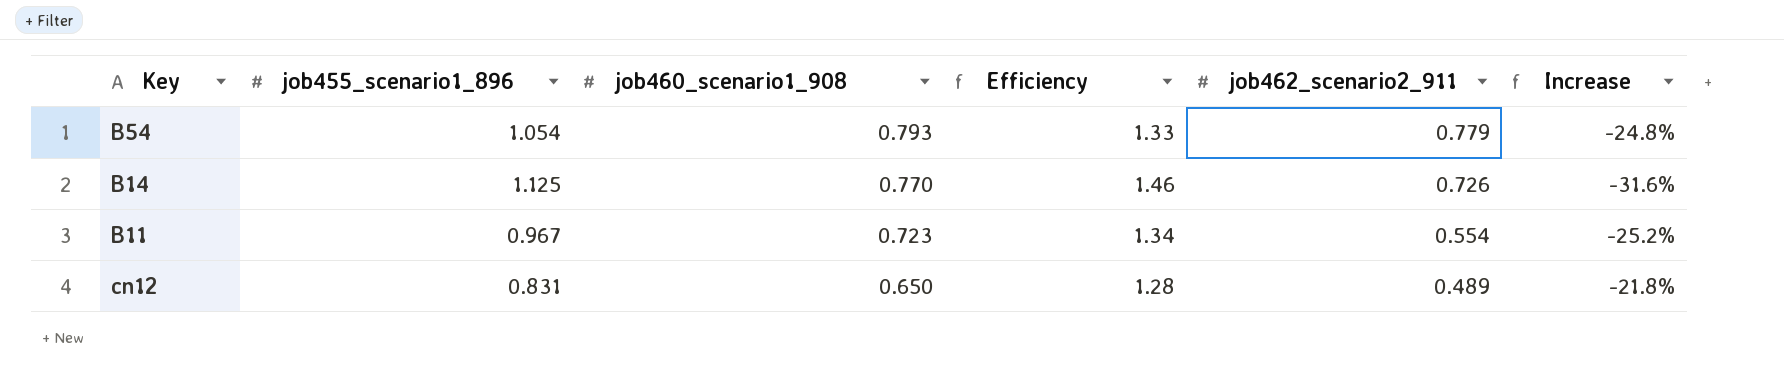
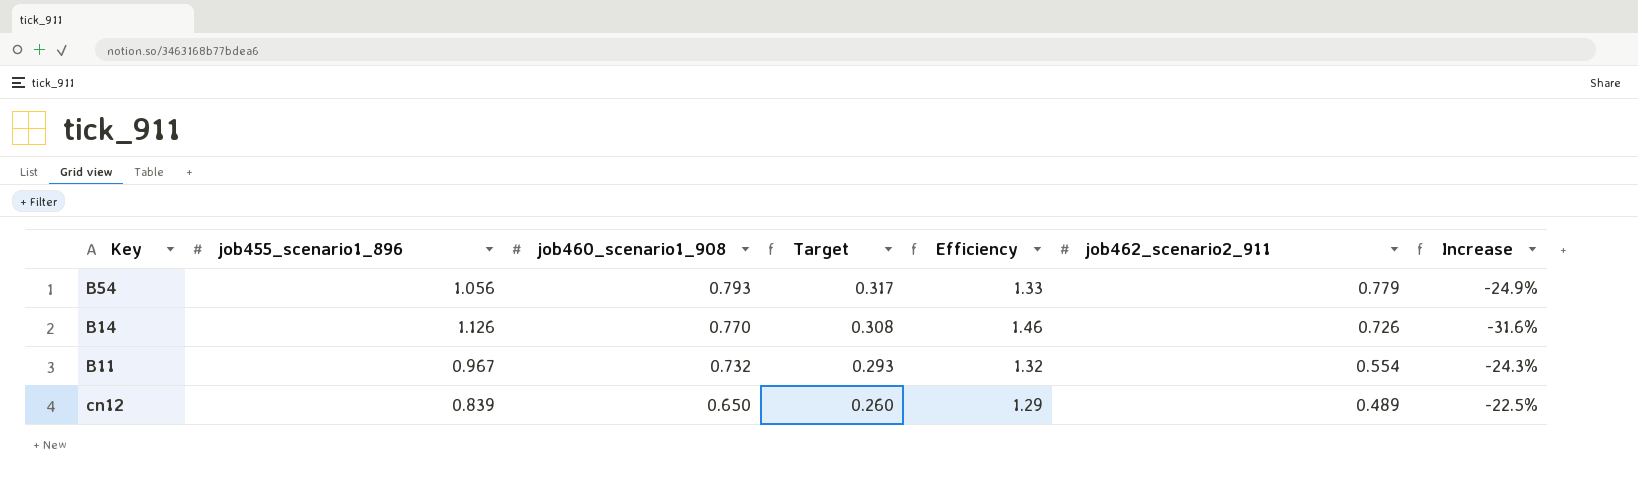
column Target | formula: none -> [job460_scenario1_908] * 0.4
B54 | job455_scenario1_896: 1.054 -> 1.056
B54 | Increase: -24.8% -> -24.9%
B14 | job455_scenario1_896: 1.125 -> 1.126
B11 | job460_scenario1_908: 0.723 -> 0.732
B11 | Efficiency: 1.34 -> 1.32
B11 | Increase: -25.2% -> -24.3%
cn12 | job455_scenario1_896: 0.831 -> 0.839
cn12 | Efficiency: 1.28 -> 1.29
cn12 | Increase: -21.8% -> -22.5%

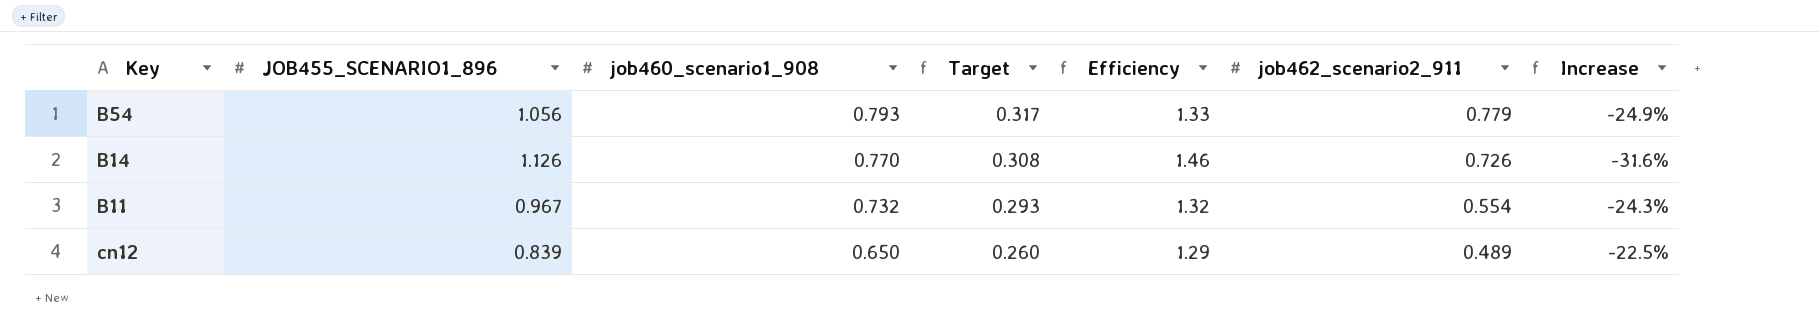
column name: job455_scenario1_896 -> JOB455_SCENARIO1_896

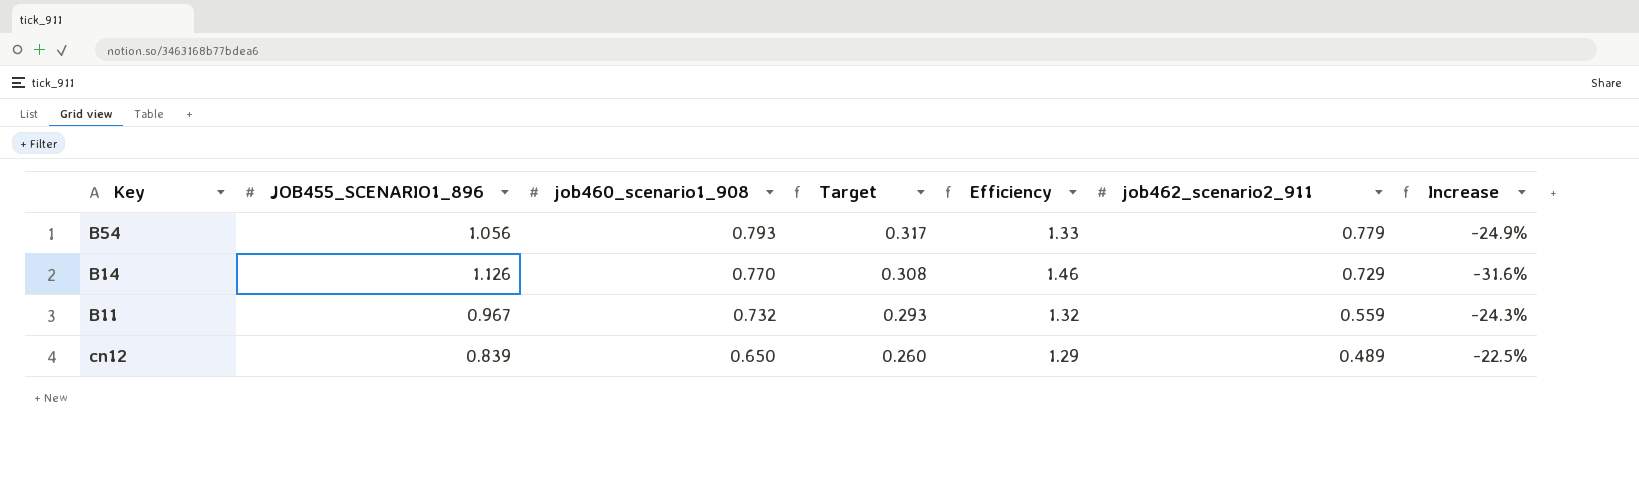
B14 | job462_scenario2_911: 0.726 -> 0.729
B11 | job462_scenario2_911: 0.554 -> 0.559

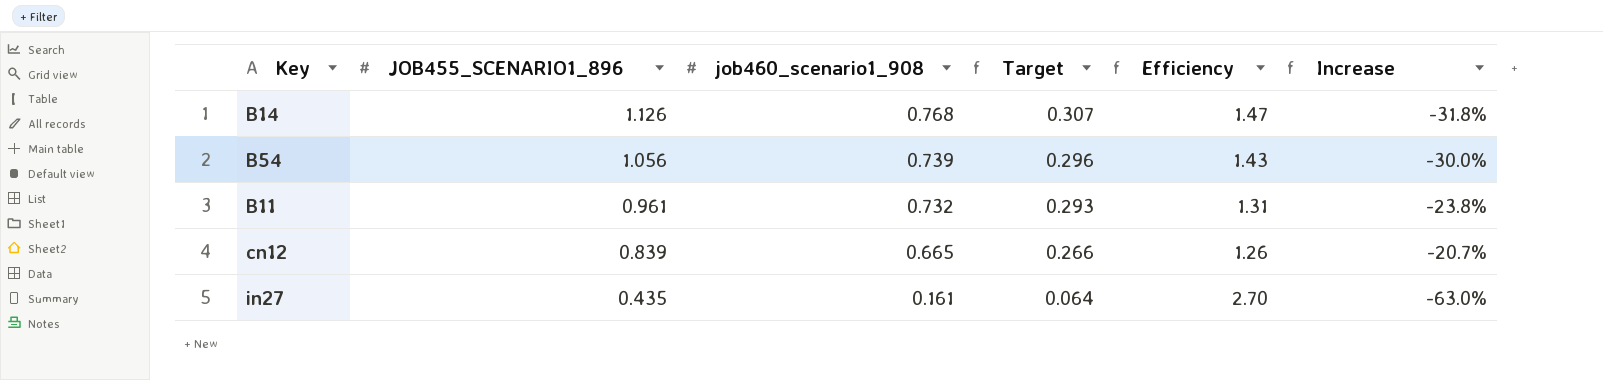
row order: job460_scenario1_908 descending -> JOB455_SCENARIO1_896 descending
column job462_scenario2_911 | position: 6 -> none
B14 | job460_scenario1_908: 0.770 -> 0.768
B14 | Target: 0.308 -> 0.307
B14 | Efficiency: 1.46 -> 1.47
B14 | Increase: -31.6% -> -31.8%
B54 | job460_scenario1_908: 0.793 -> 0.739
B54 | Target: 0.317 -> 0.296
B54 | Efficiency: 1.33 -> 1.43
B54 | Increase: -24.9% -> -30.0%
B11 | JOB455_SCENARIO1_896: 0.967 -> 0.961
B11 | Efficiency: 1.32 -> 1.31
B11 | Increase: -24.3% -> -23.8%
cn12 | job460_scenario1_908: 0.650 -> 0.665
cn12 | Target: 0.260 -> 0.266
cn12 | Efficiency: 1.29 -> 1.26
cn12 | Increase: -22.5% -> -20.7%
row in27: none -> 0.435 | 0.161 | 0.064 | 2.70 | -63.0%

